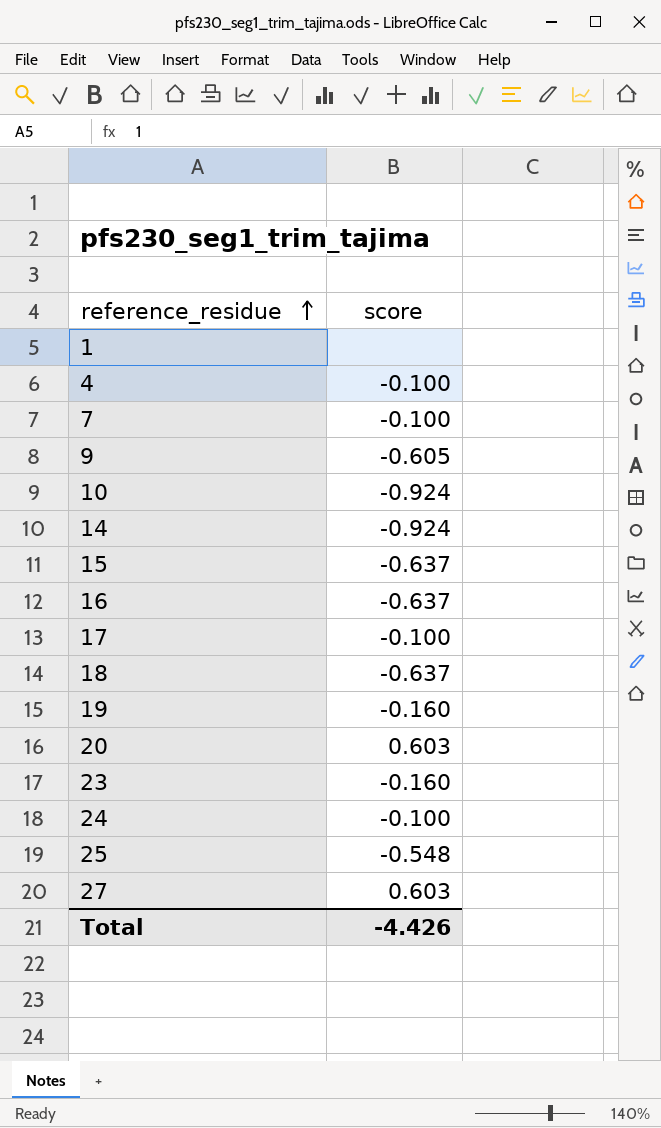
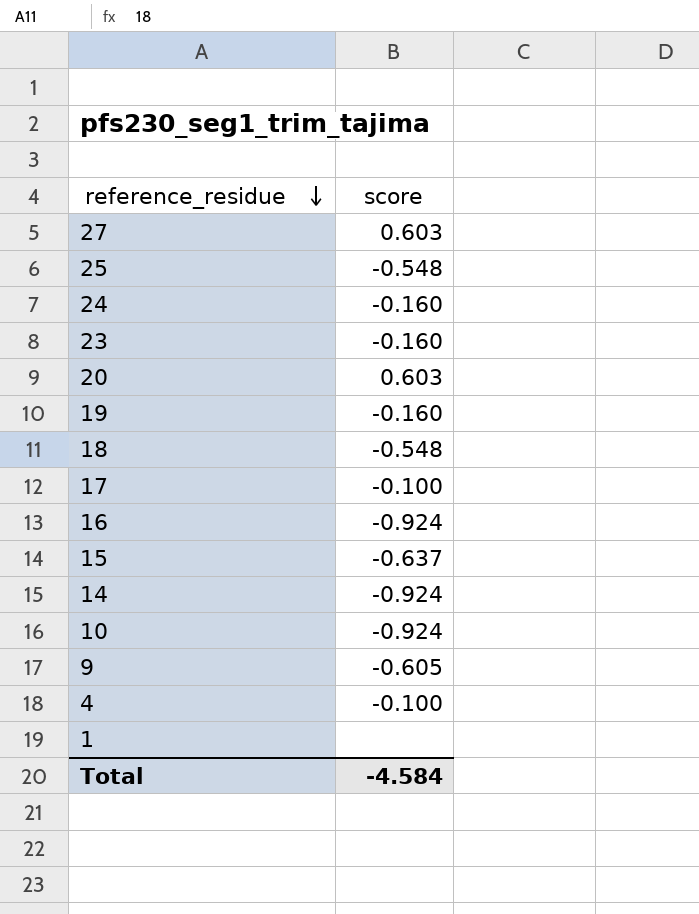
row order: reference_residue ascending -> reference_residue descending
row 7: -0.100 -> none
24 | score: -0.100 -> -0.160
18 | score: -0.637 -> -0.548
16 | score: -0.637 -> -0.924
Total | score: -4.426 -> -4.584

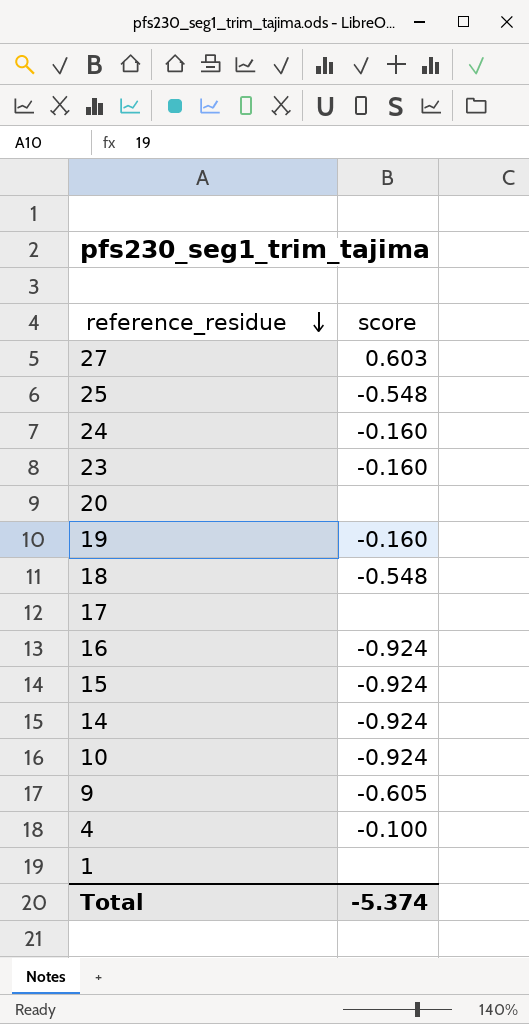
20 | score: 0.603 -> none
17 | score: -0.100 -> none
15 | score: -0.637 -> -0.924
Total | score: -4.584 -> -5.374

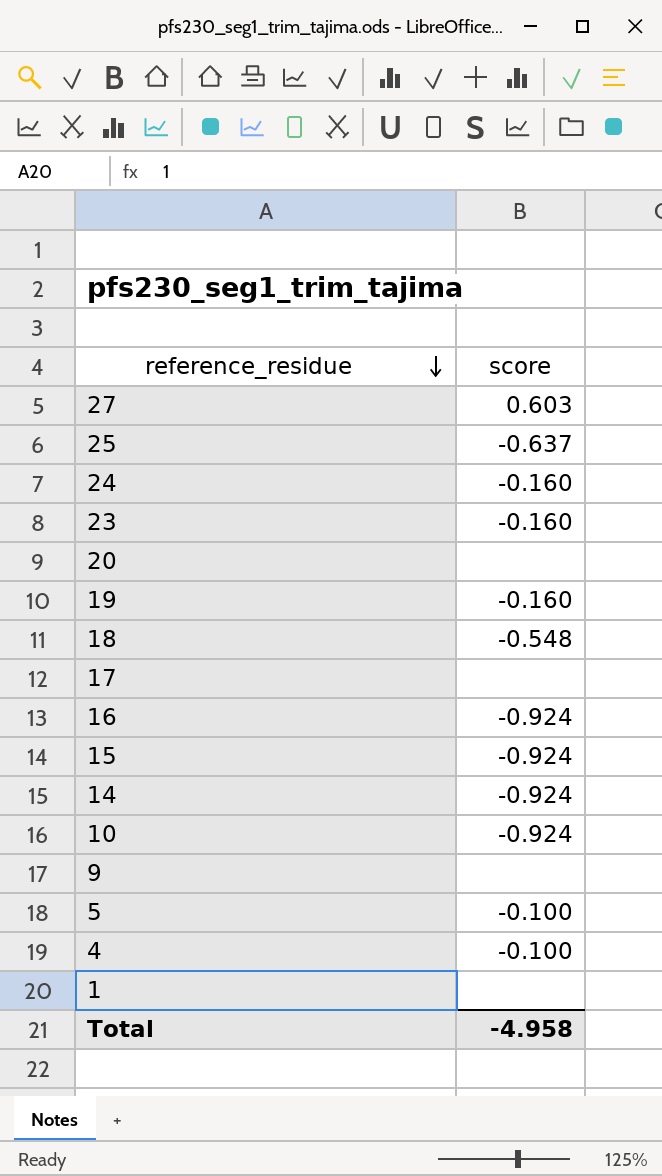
25 | score: -0.548 -> -0.637
9 | score: -0.605 -> none
row 5: none -> -0.100
Total | score: -5.374 -> -4.958

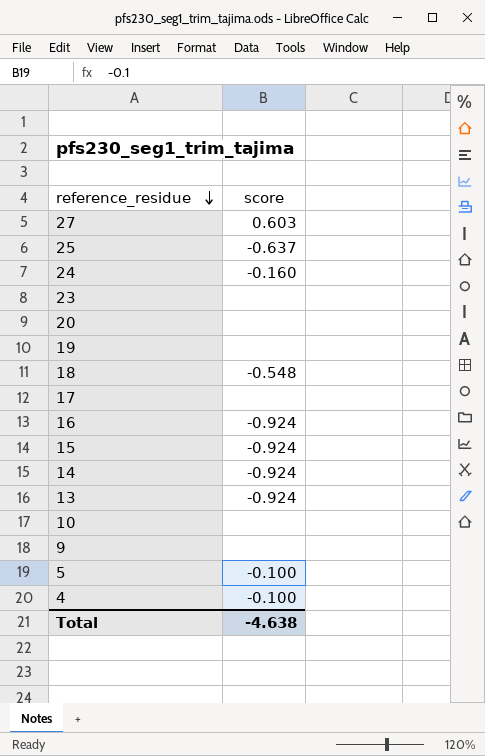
row 1: none -> none
23 | score: -0.160 -> none
19 | score: -0.160 -> none
row 13: none -> -0.924
10 | score: -0.924 -> none
Total | score: -4.958 -> -4.638

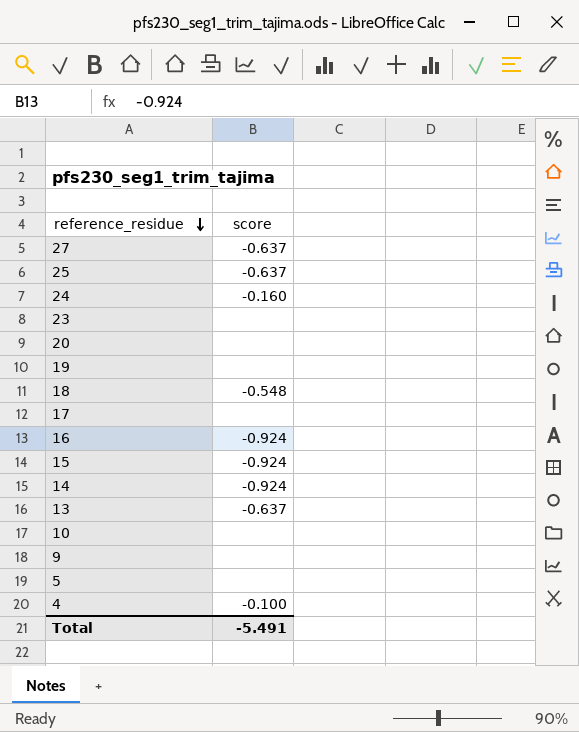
27 | score: 0.603 -> -0.637
13 | score: -0.924 -> -0.637
5 | score: -0.100 -> none
Total | score: -4.638 -> -5.491

